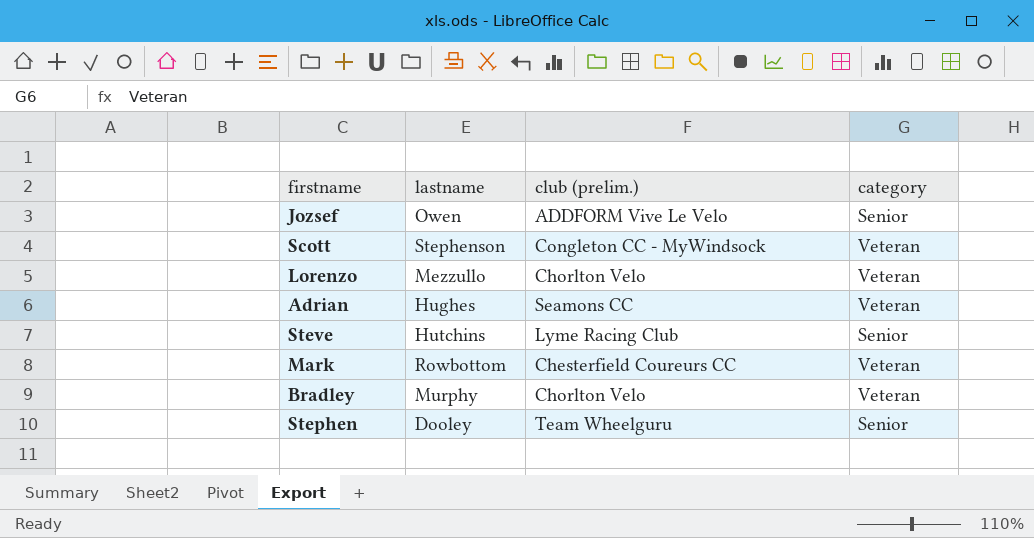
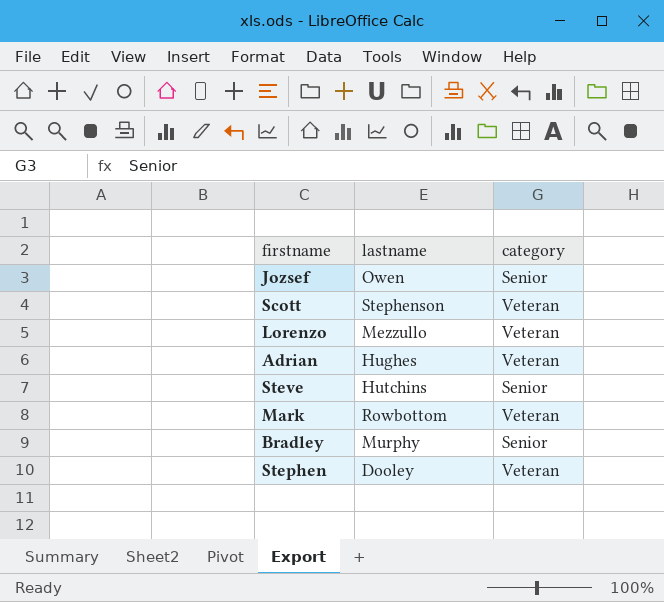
column club (prelim.) | position: 3 -> none
Bradley | category: Veteran -> Senior
Stephen | category: Senior -> Veteran

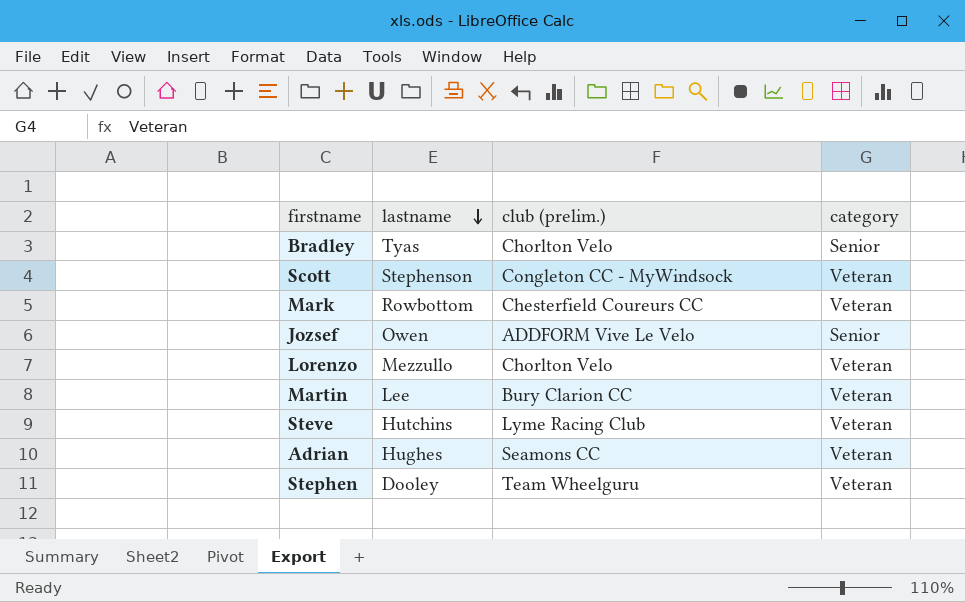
row order: none -> lastname descending
column club (prelim.) | position: none -> 3
Bradley | lastname: Murphy -> Tyas
row Martin: none -> Lee | Bury Clarion CC | Veteran
Steve | category: Senior -> Veteran

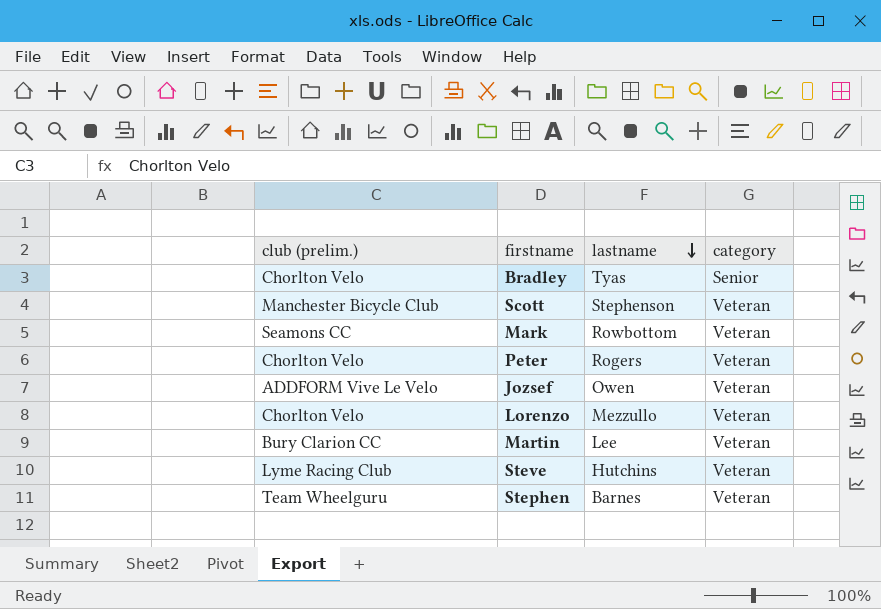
column club (prelim.) | position: 3 -> 1
row Adrian: Hughes | Seamons CC | Veteran -> none
Scott | club (prelim.): Congleton CC - MyWindsock -> Manchester Bicycle Club
Mark | club (prelim.): Chesterfield Coureurs CC -> Seamons CC
row Peter: none -> Chorlton Velo | Rogers | Veteran
Jozsef | category: Senior -> Veteran
Stephen | lastname: Dooley -> Barnes

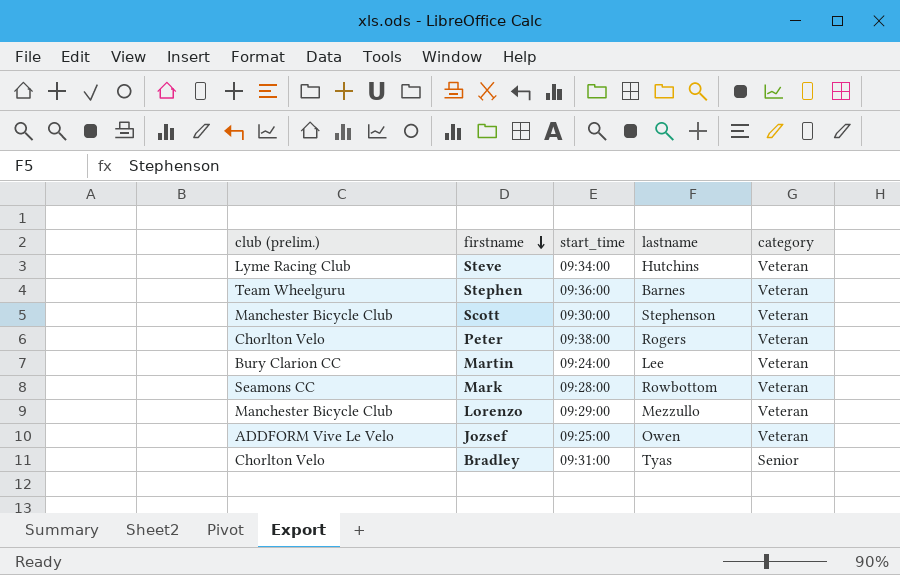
row order: lastname descending -> firstname descending
column start_time | position: none -> 3
Lorenzo | club (prelim.): Chorlton Velo -> Manchester Bicycle Club

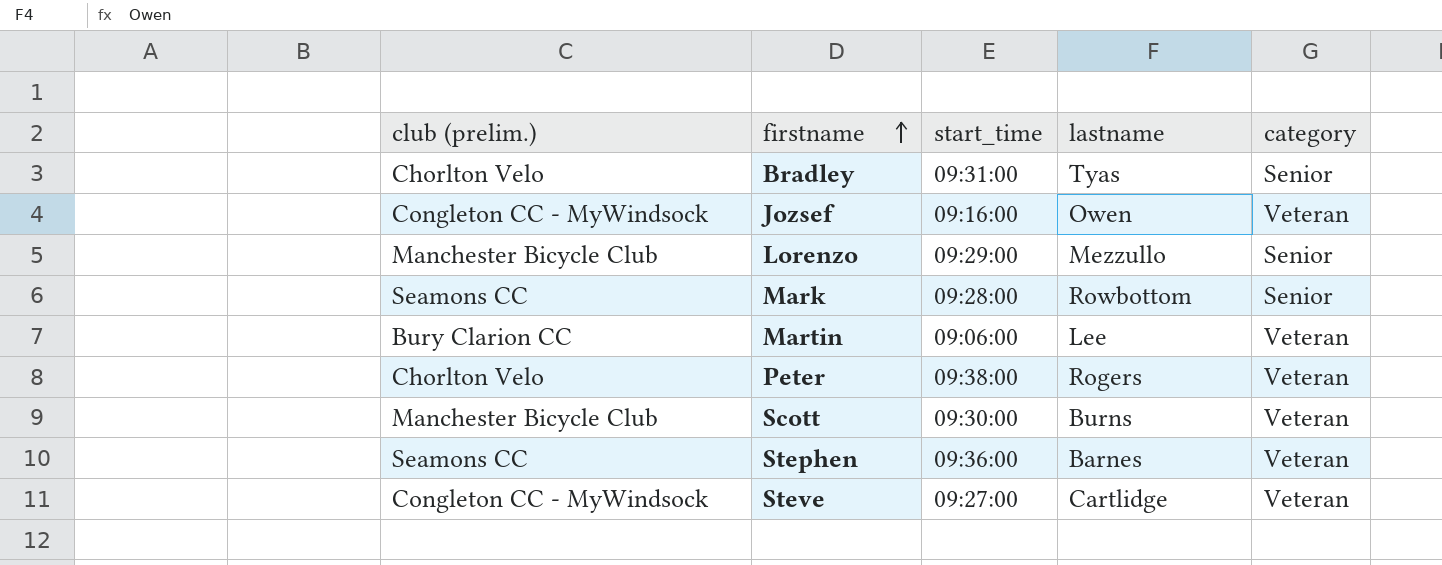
row order: firstname descending -> firstname ascending
Jozsef | club (prelim.): ADDFORM Vive Le Velo -> Congleton CC - MyWindsock
Jozsef | start_time: 09:25:00 -> 09:16:00
Lorenzo | category: Veteran -> Senior
Mark | category: Veteran -> Senior
Martin | start_time: 09:24:00 -> 09:06:00
Scott | lastname: Stephenson -> Burns
Stephen | club (prelim.): Team Wheelguru -> Seamons CC
Steve | club (prelim.): Lyme Racing Club -> Congleton CC - MyWindsock
Steve | start_time: 09:34:00 -> 09:27:00
Steve | lastname: Hutchins -> Cartlidge

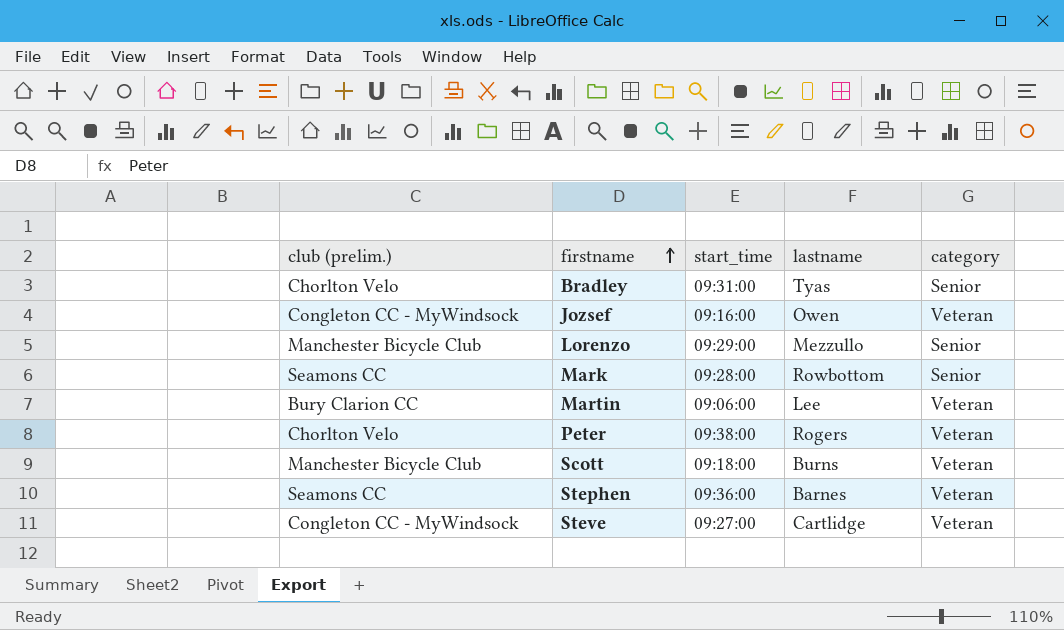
Scott | start_time: 09:30:00 -> 09:18:00

